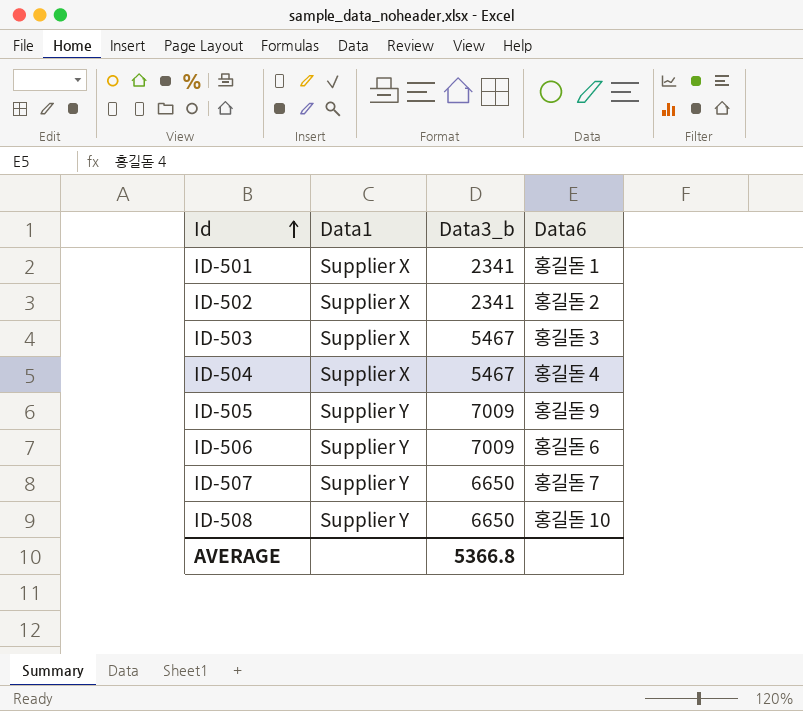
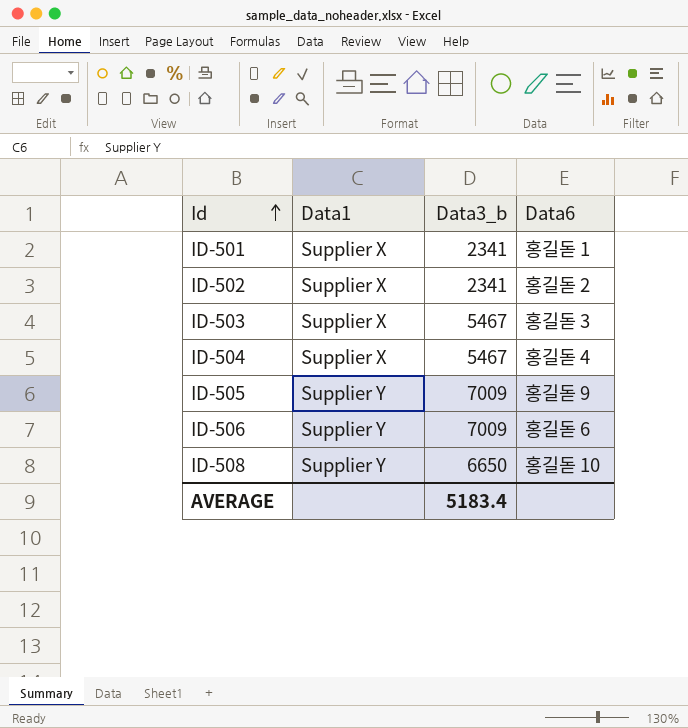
row ID-507: Supplier Y | 6650 | 홍길돋 7 -> none
AVERAGE | Data3_b: 5366.8 -> 5183.4

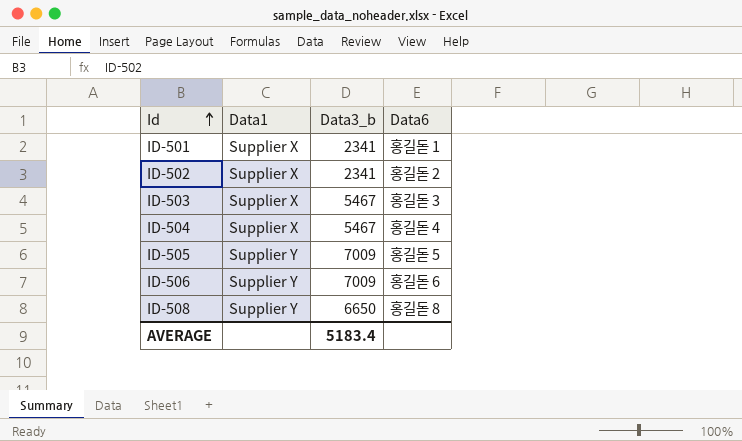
ID-505 | Data6: 홍길돋 9 -> 홍길돋 5
ID-508 | Data6: 홍길돋 10 -> 홍길돋 8

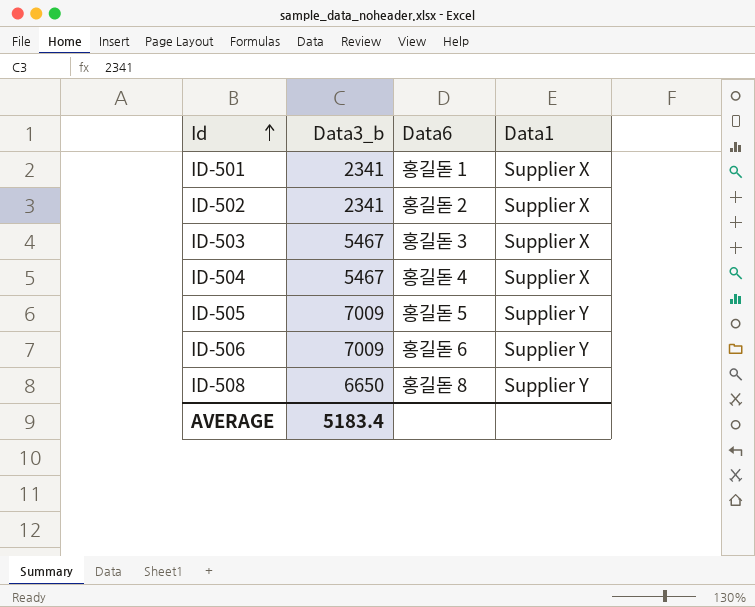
column Data1 | position: 2 -> 4

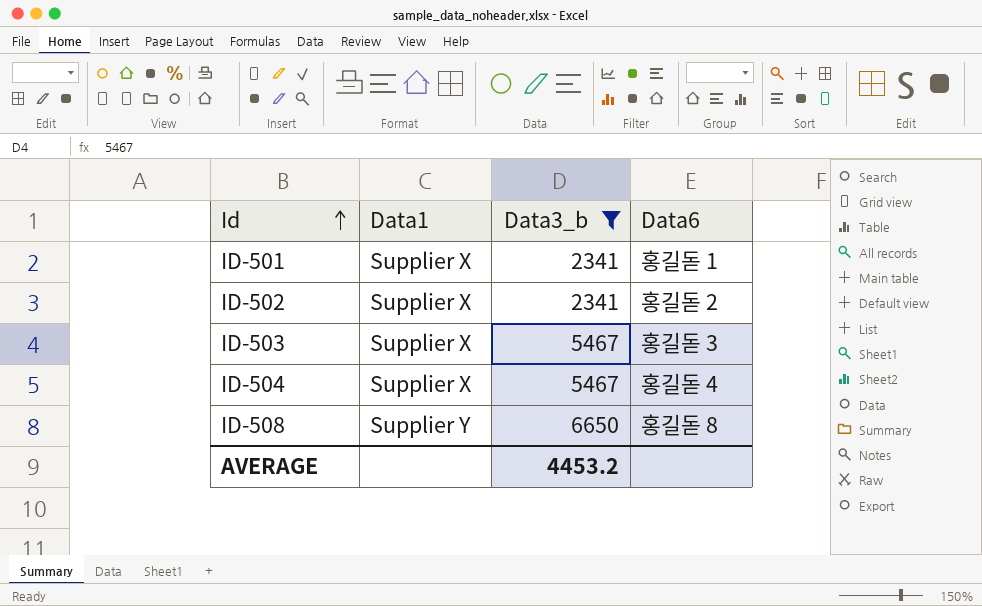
filter: none -> Data3_b != 7009
column Data1 | position: 4 -> 2
AVERAGE | Data3_b: 5183.4 -> 4453.2

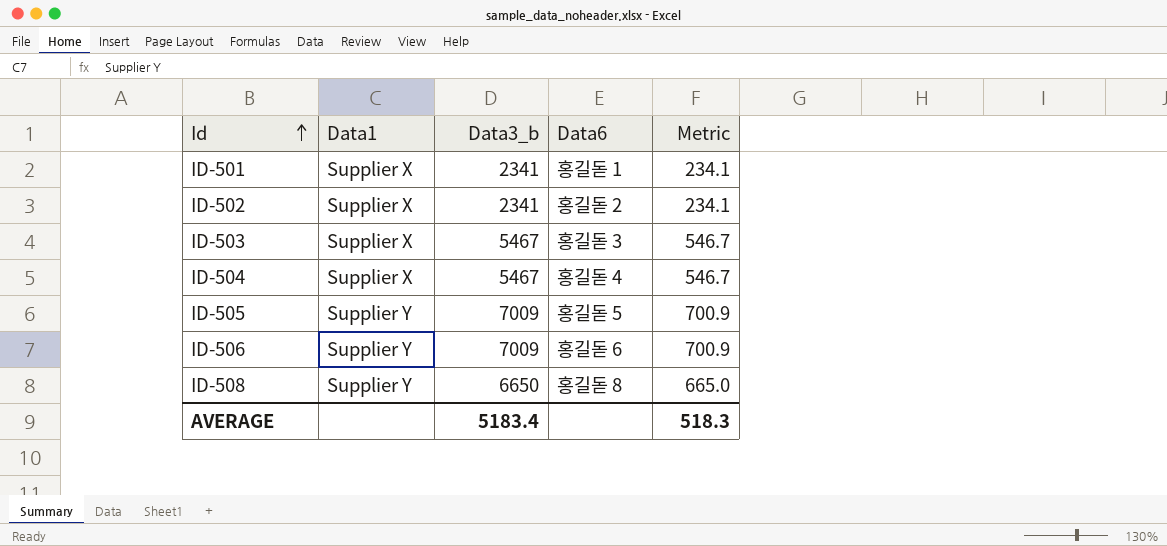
filter: Data3_b != 7009 -> none
column Metric | formula: none -> [Data3_b] * 0.1
AVERAGE | Data3_b: 4453.2 -> 5183.4

